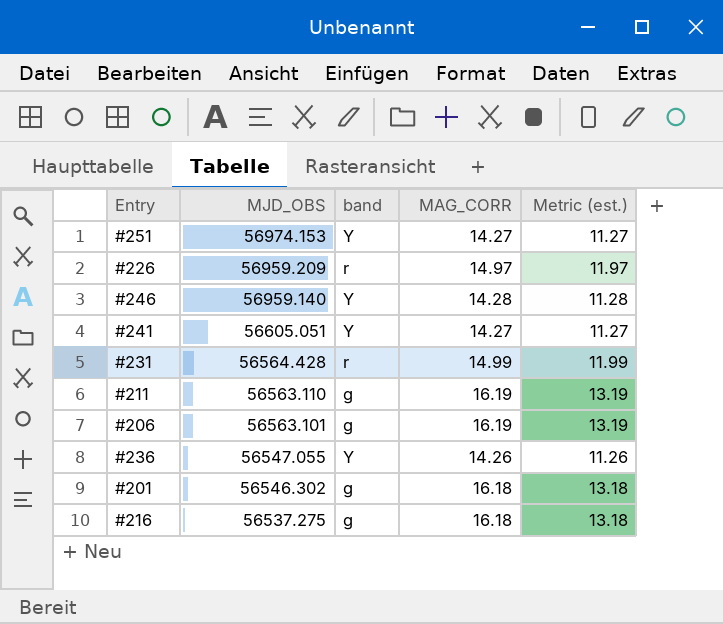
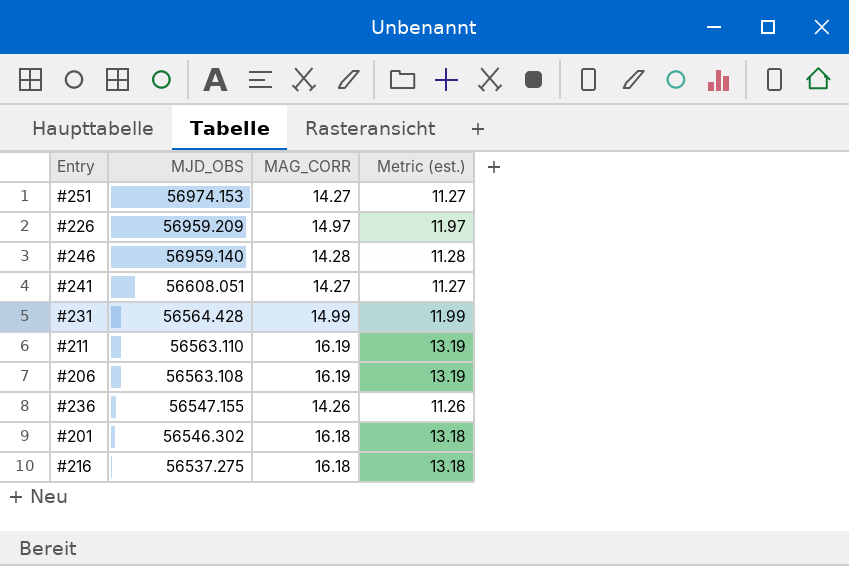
column band | position: 3 -> none
#241 | MJD_OBS: 56605.051 -> 56608.051
#206 | MJD_OBS: 56563.101 -> 56563.108
#236 | MJD_OBS: 56547.055 -> 56547.155

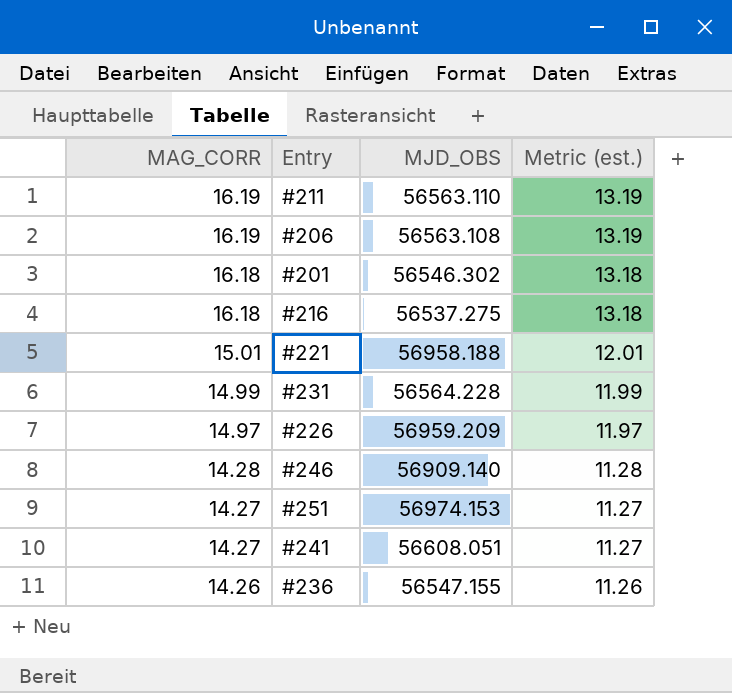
row order: MJD_OBS descending -> MAG_CORR descending
column MAG_CORR | position: 3 -> 1
row #221: none -> 15.01 | 56958.188 | 12.01
#231 | MJD_OBS: 56564.428 -> 56564.228
#246 | MJD_OBS: 56959.140 -> 56909.140

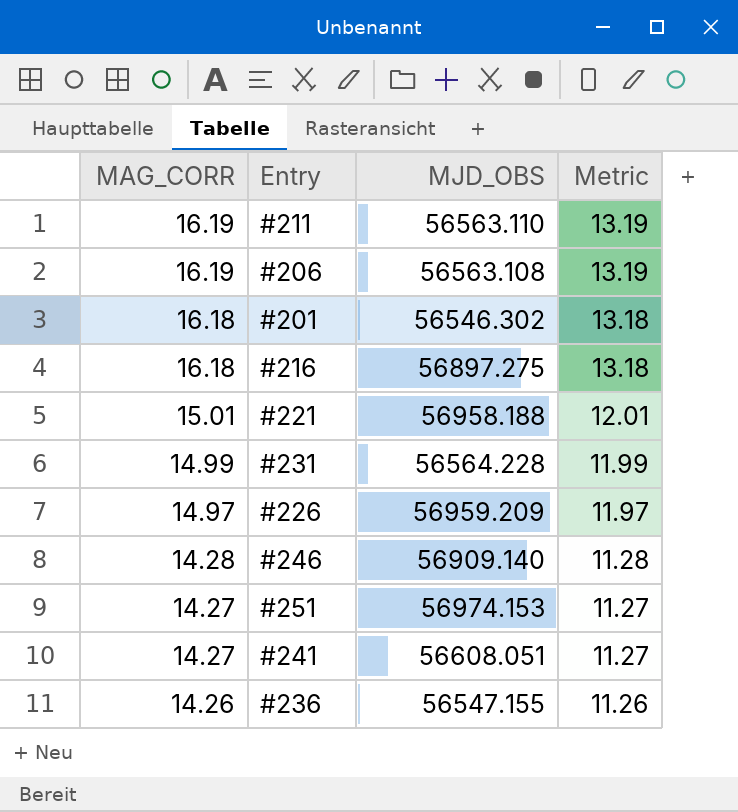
column name: Metric (est.) -> Metric
#216 | MJD_OBS: 56537.275 -> 56897.275

